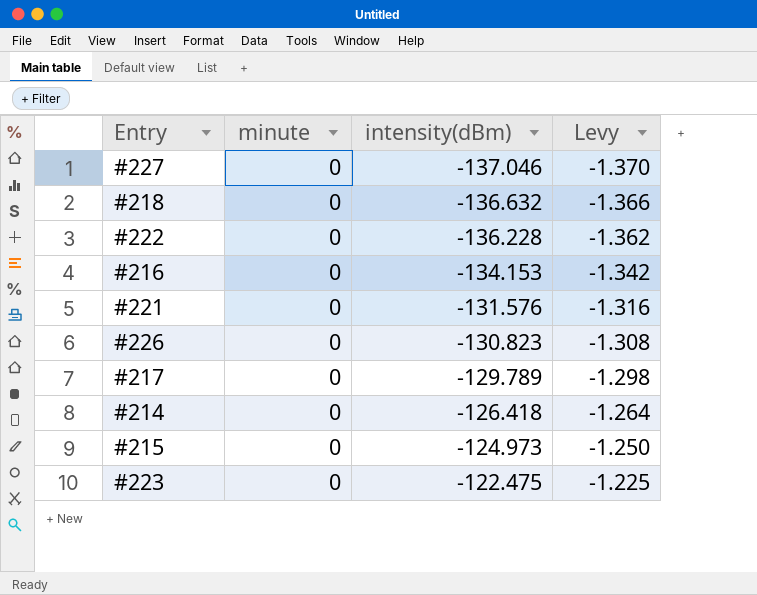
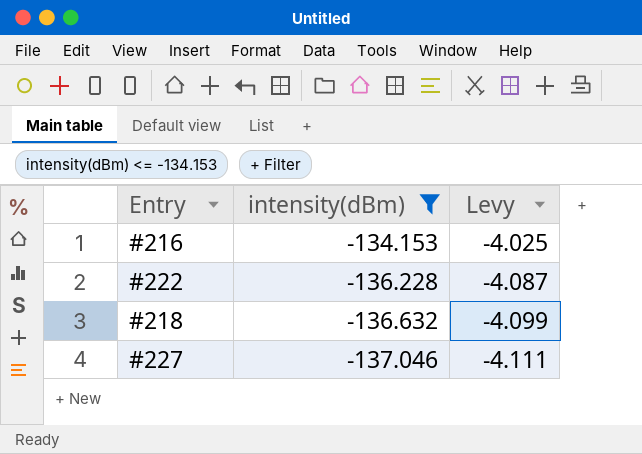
filter: none -> intensity(dBm) <= -134.153
row order: intensity(dBm) ascending -> intensity(dBm) descending
column minute | position: 2 -> none
column Levy | formula: [intensity(dBm)] * 0.01 -> [intensity(dBm)] * 0.03

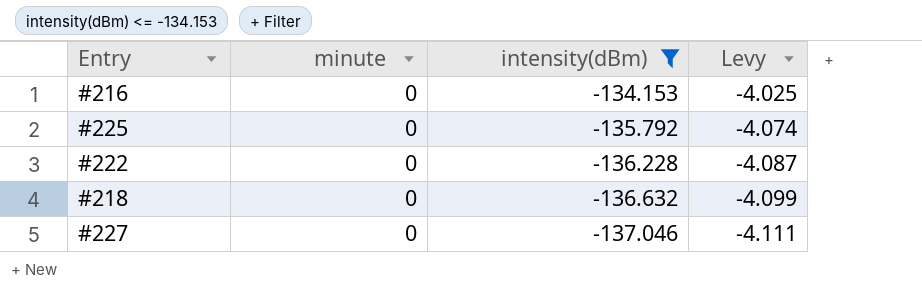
column minute | position: none -> 2
row #225: none -> 0 | -135.792 | -4.074

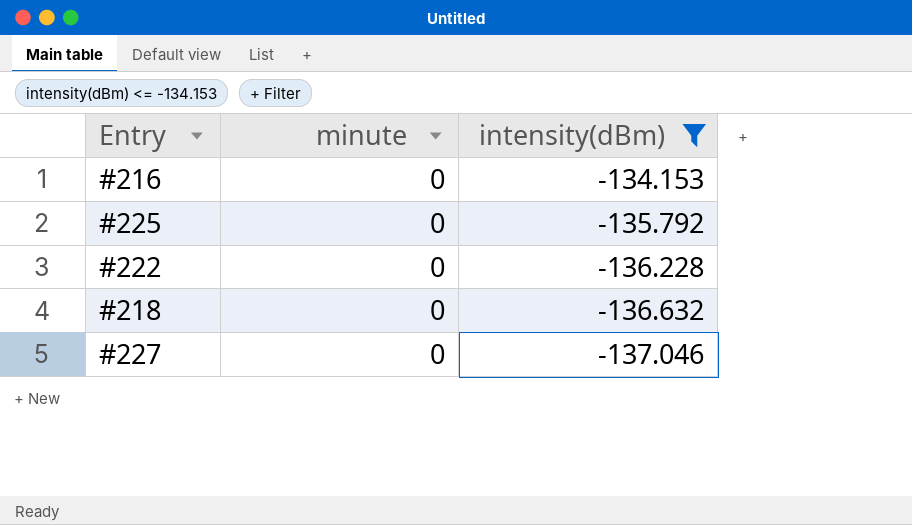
column Levy | formula: [intensity(dBm)] * 0.03 -> none

